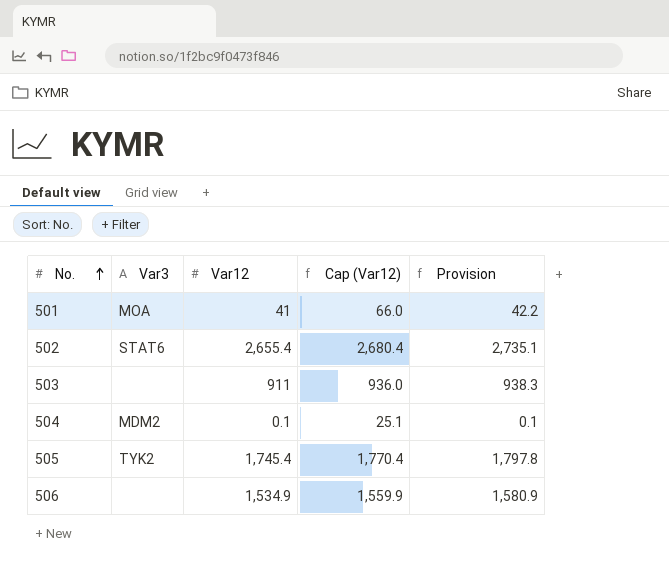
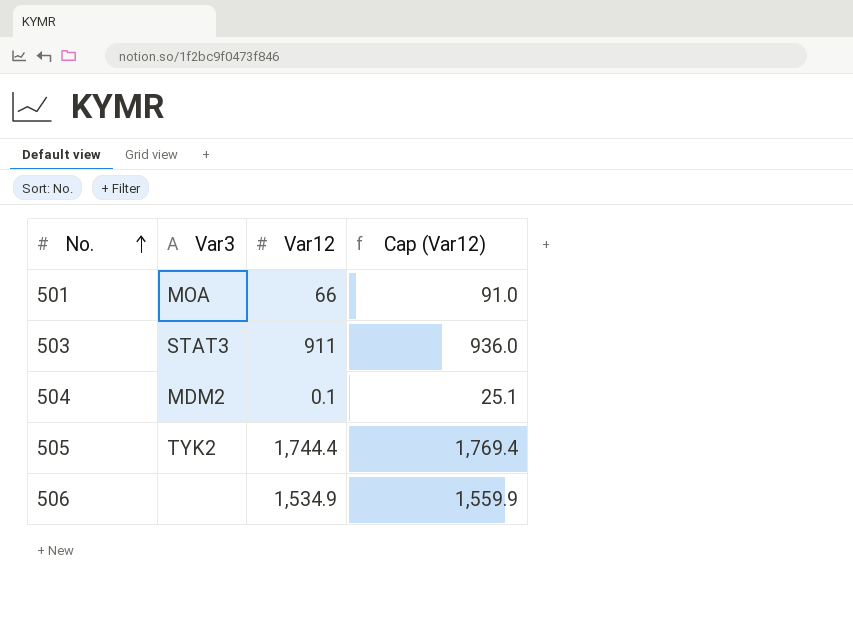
column Provision | formula: [Var12] * 1.03 -> none
row 502: STAT6 | 2,655.4 | 2,680.4 | 2,735.1 -> none
501 | Var12: 41 -> 66
501 | Cap (Var12): 66.0 -> 91.0
503 | Var3: none -> STAT3
505 | Var12: 1,745.4 -> 1,744.4
505 | Cap (Var12): 1,770.4 -> 1,769.4

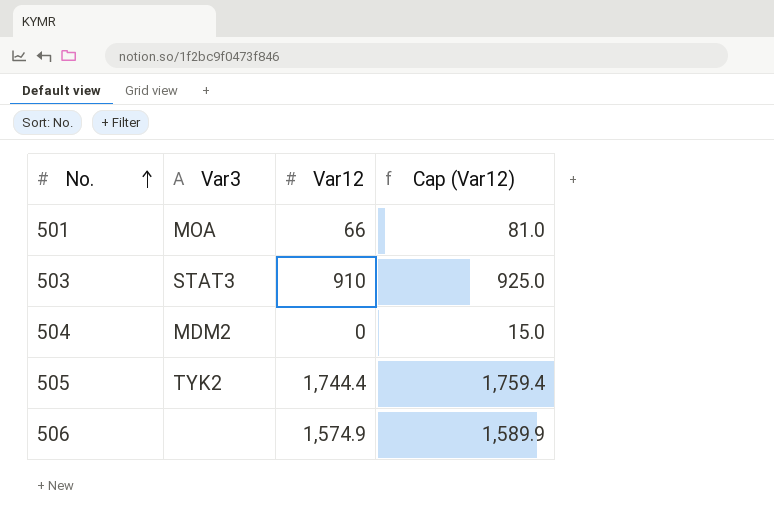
column Cap (Var12) | formula: [Var12] + 25 -> [Var12] + 15
503 | Var12: 911 -> 910
504 | Var12: 0.1 -> 0
506 | Var12: 1,534.9 -> 1,574.9

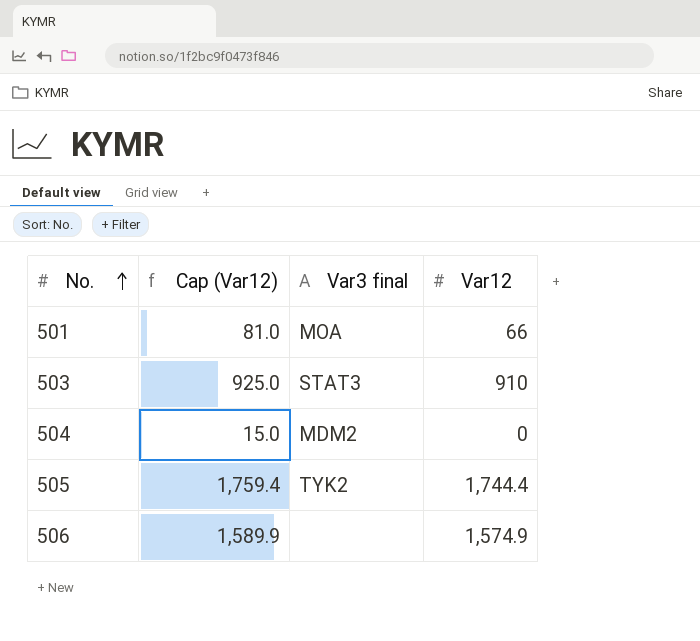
column Cap (Var12) | position: 4 -> 2
column name: Var3 -> Var3 final

